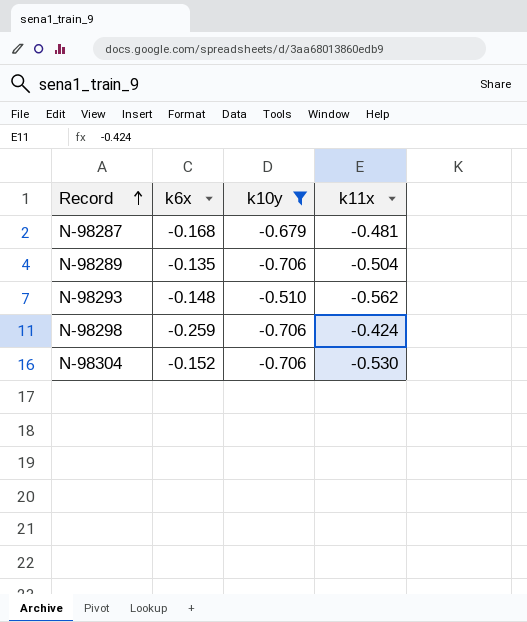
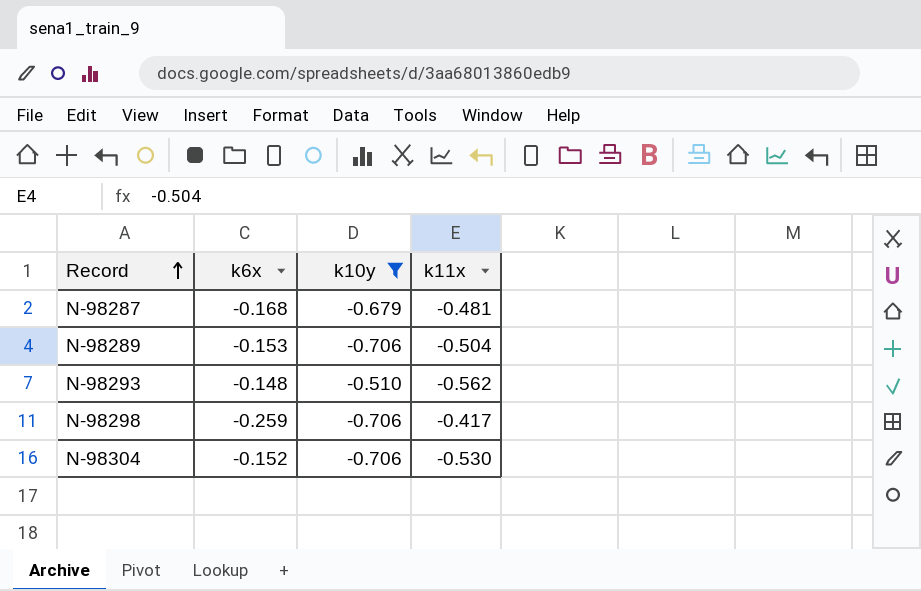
N-98289 | k6x: -0.135 -> -0.153
N-98298 | k11x: -0.424 -> -0.417

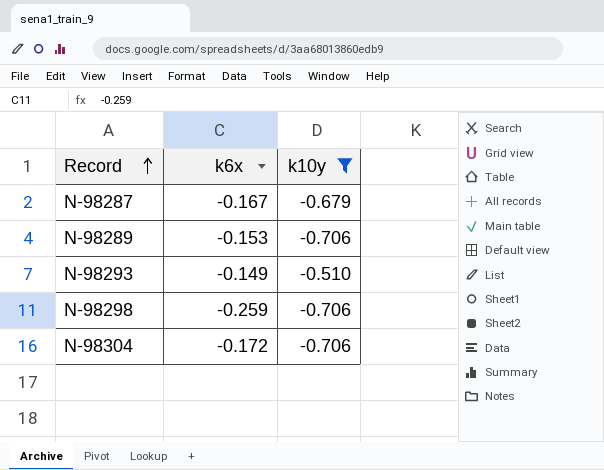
column k11x | position: 4 -> none
N-98287 | k6x: -0.168 -> -0.167
N-98293 | k6x: -0.148 -> -0.149
N-98304 | k6x: -0.152 -> -0.172

